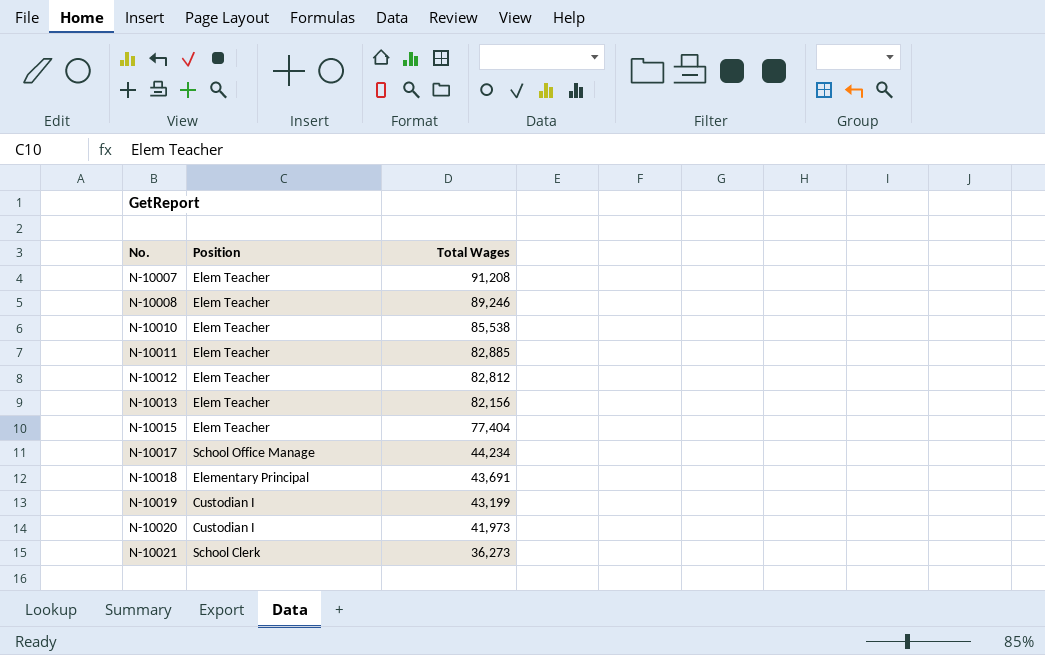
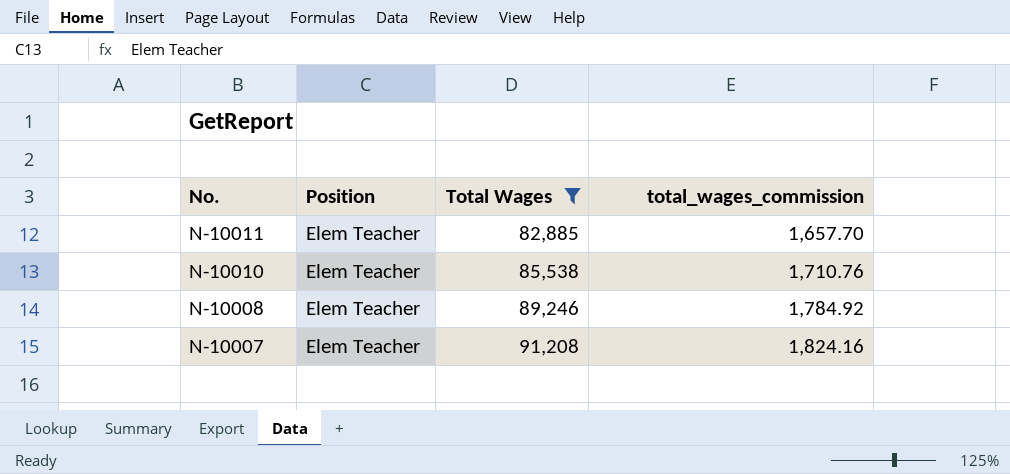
filter: none -> Total Wages >= 82,885
row order: No. ascending -> No. descending
column total_wages_commission | formula: none -> [Total Wages] * 0.02

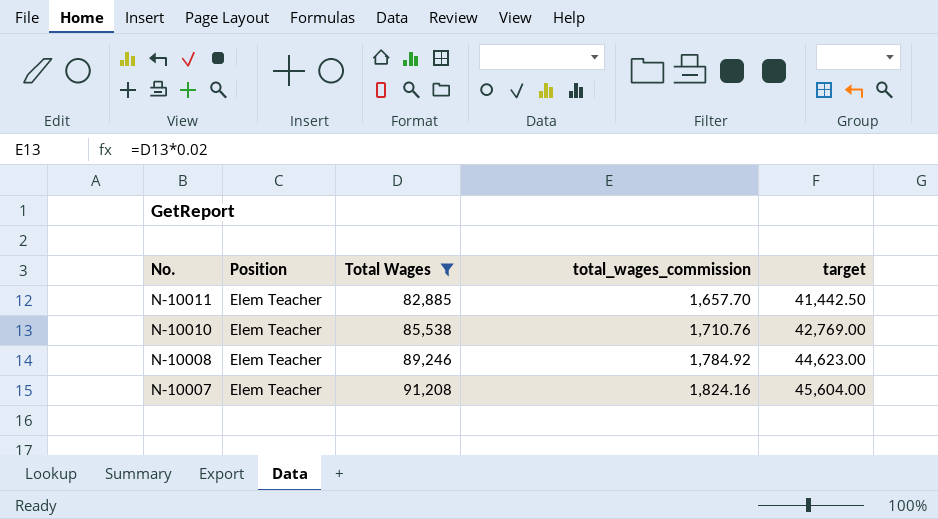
column target | formula: none -> [Total Wages] * 0.5

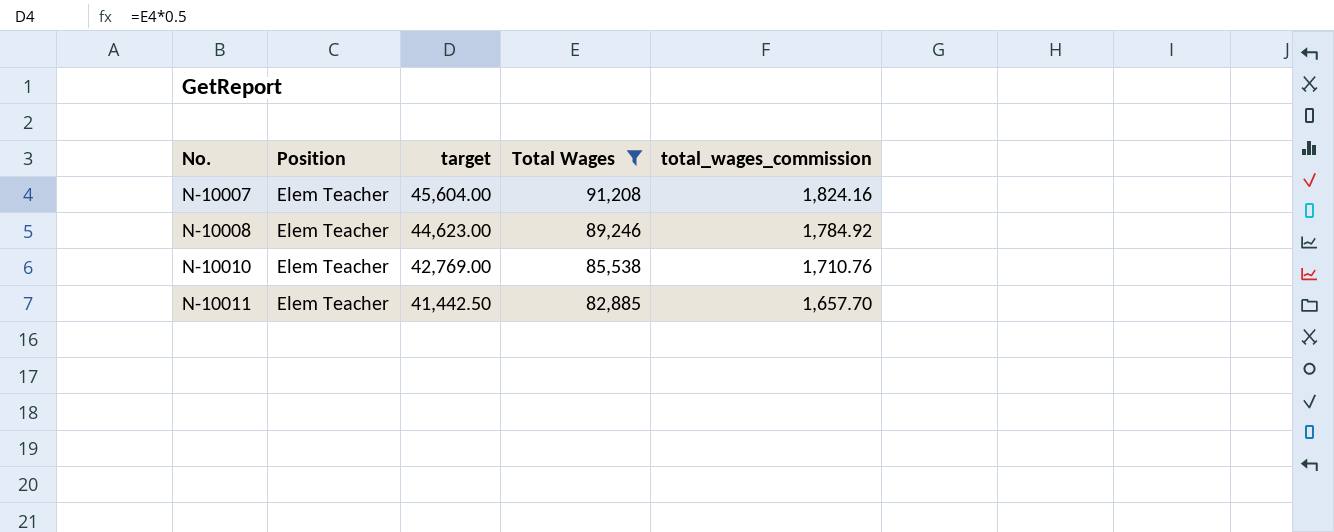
row order: No. descending -> No. ascending
column target | position: 5 -> 3

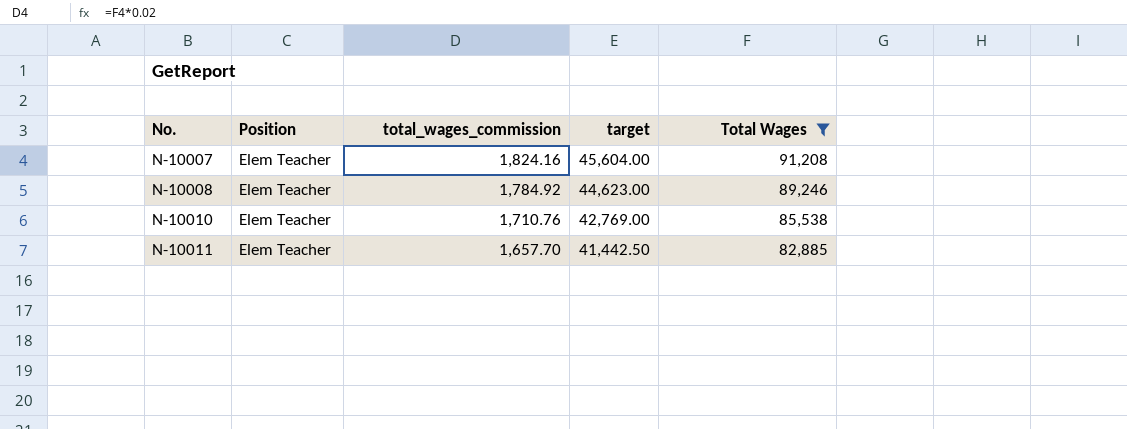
column total_wages_commission | position: 5 -> 3

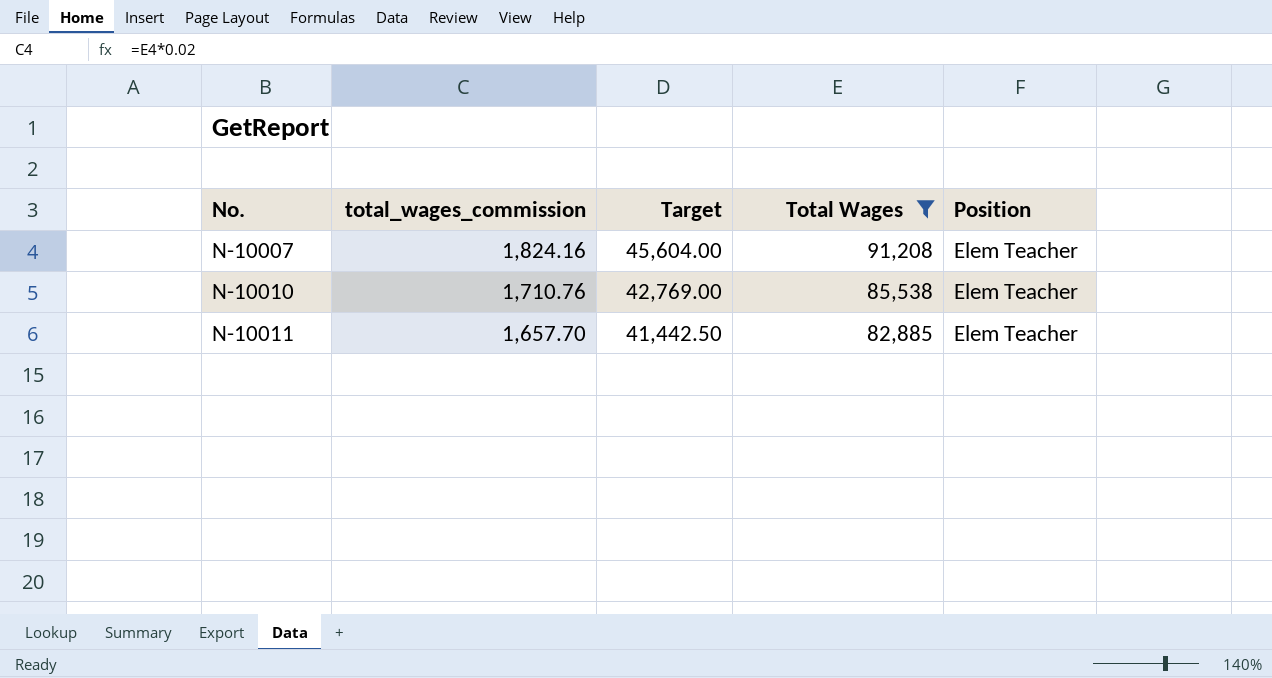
column name: target -> Target
column Position | position: 2 -> 5
row N-10008: Elem Teacher | 1,784.92 | 44,623.00 | 89,246 -> none

